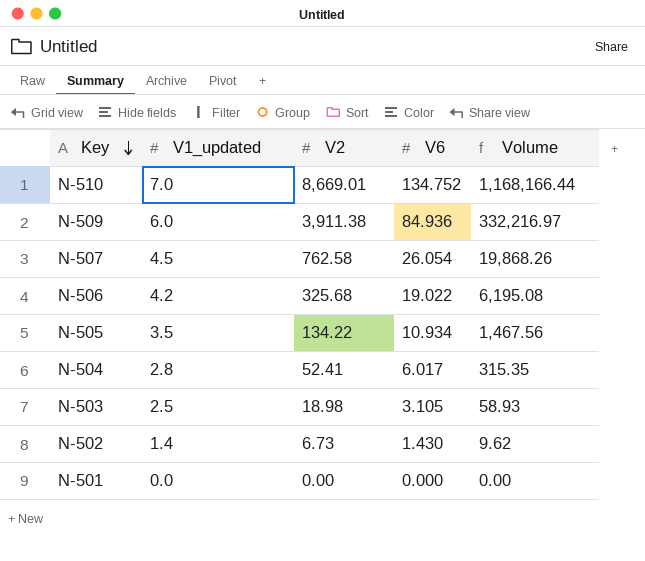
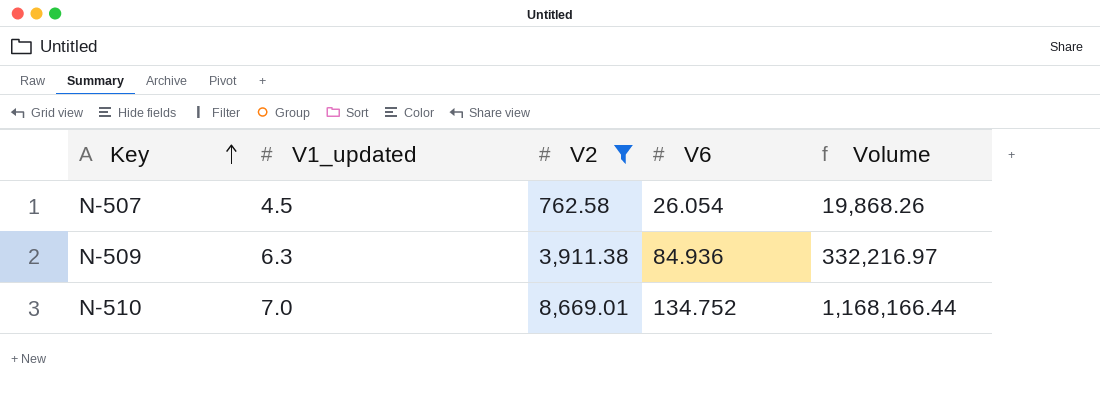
filter: none -> V2 >= 762.58
row order: Key descending -> Key ascending
N-509 | V1_updated: 6.0 -> 6.3

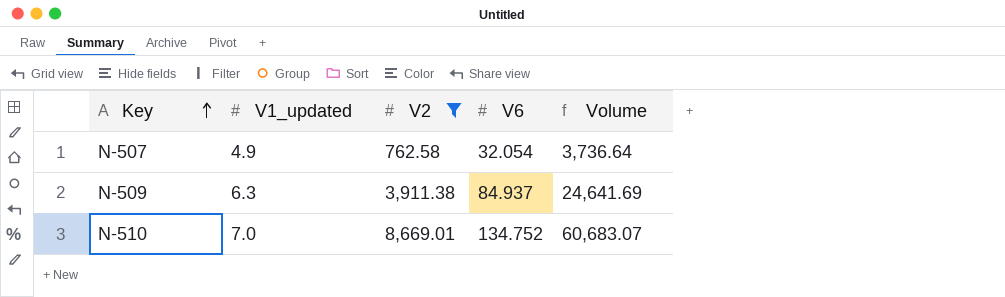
column Volume | formula: [V2] * [V6] -> [V1_updated] * [V2]
N-507 | V1_updated: 4.5 -> 4.9
N-507 | V6: 26.054 -> 32.054
N-509 | V6: 84.936 -> 84.937

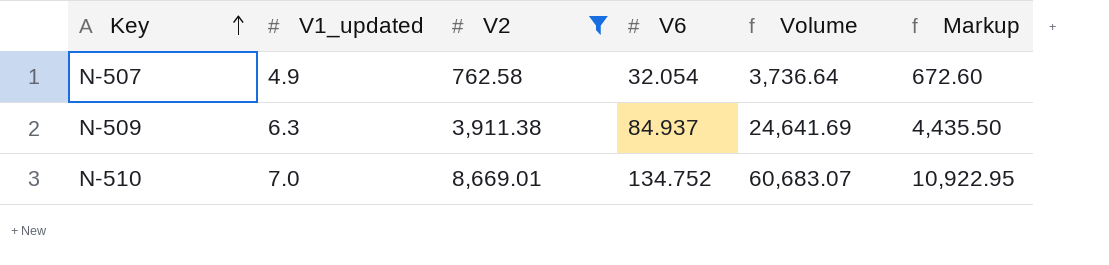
column Markup | formula: none -> [Volume] * 0.18

